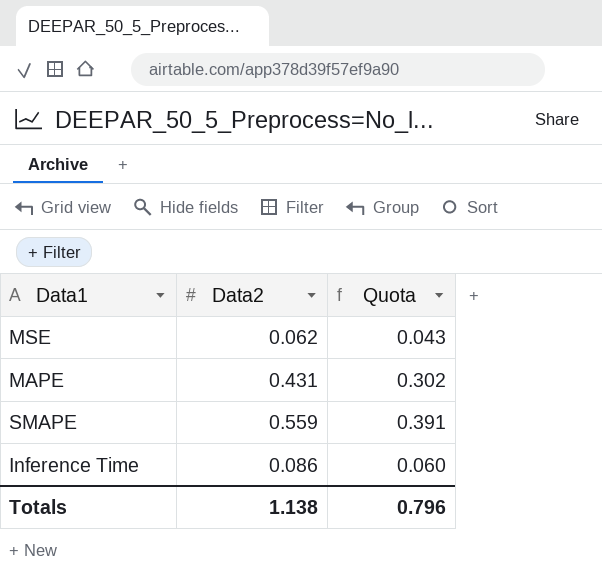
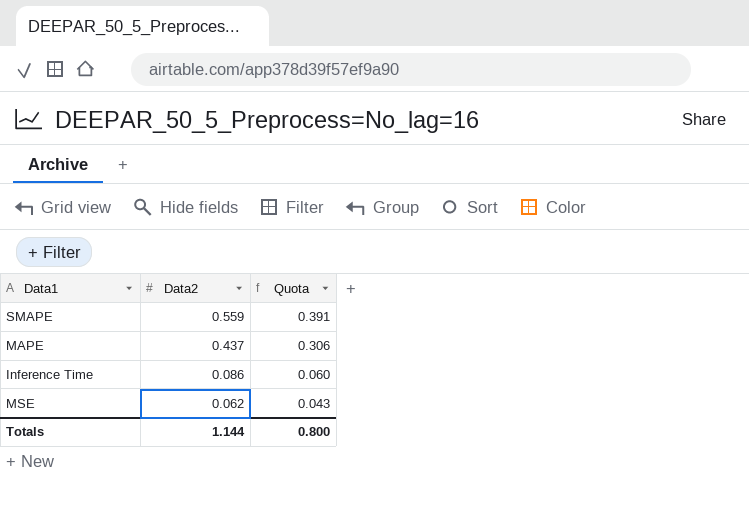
row order: none -> Data2 descending
MAPE | Data2: 0.431 -> 0.437
MAPE | Quota: 0.302 -> 0.306
Totals | Data2: 1.138 -> 1.144
Totals | Quota: 0.796 -> 0.800

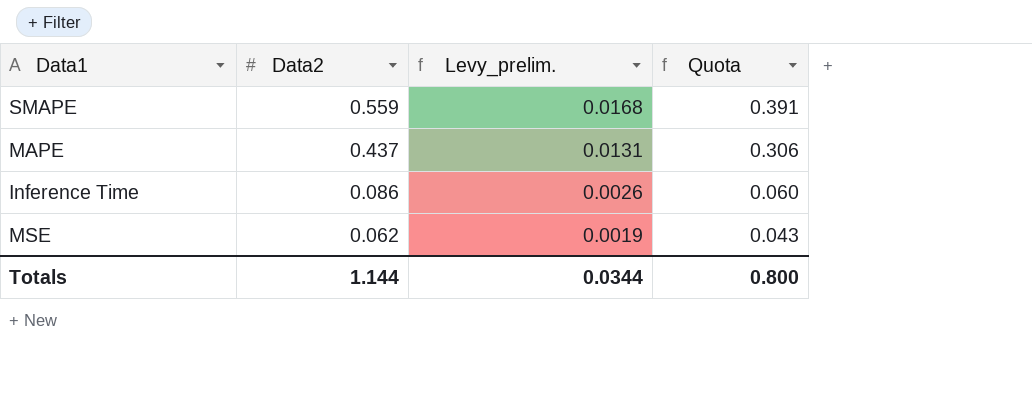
column Levy_prelim. | formula: none -> [Data2] * 0.03

